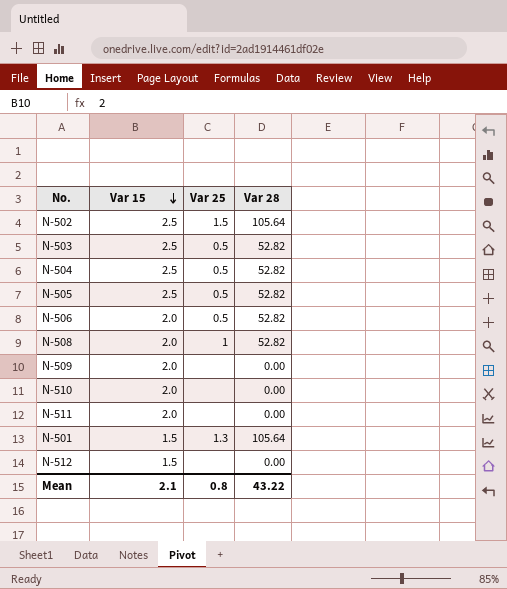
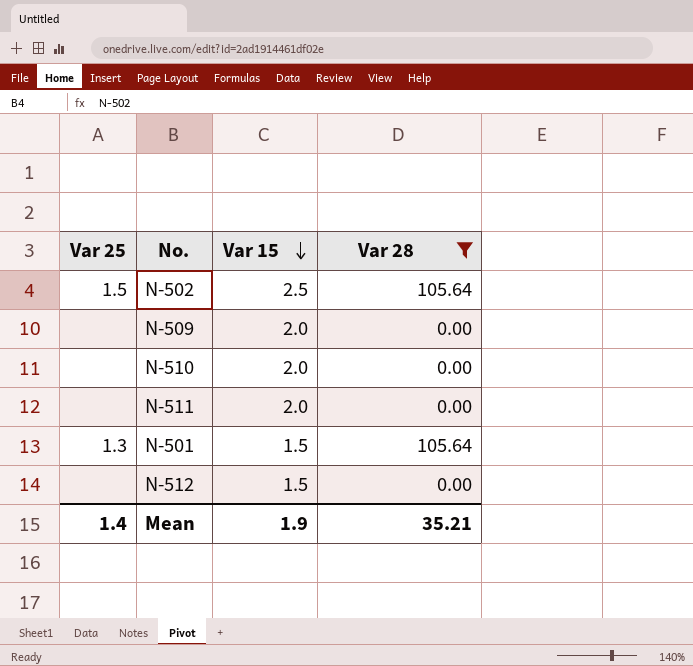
filter: none -> Var 28 != 52.82
column Var 25 | position: 3 -> 1
Mean | Var 25: 0.8 -> 1.4
Mean | Var 15: 2.1 -> 1.9
Mean | Var 28: 43.22 -> 35.21

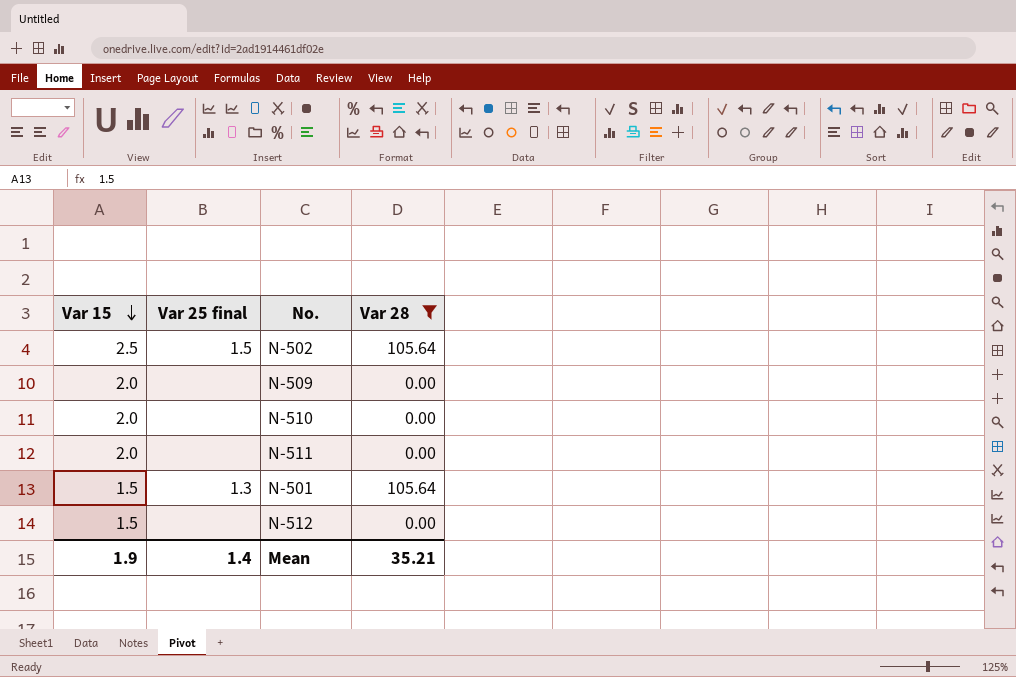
column Var 15 | position: 3 -> 1
column name: Var 25 -> Var 25 final

